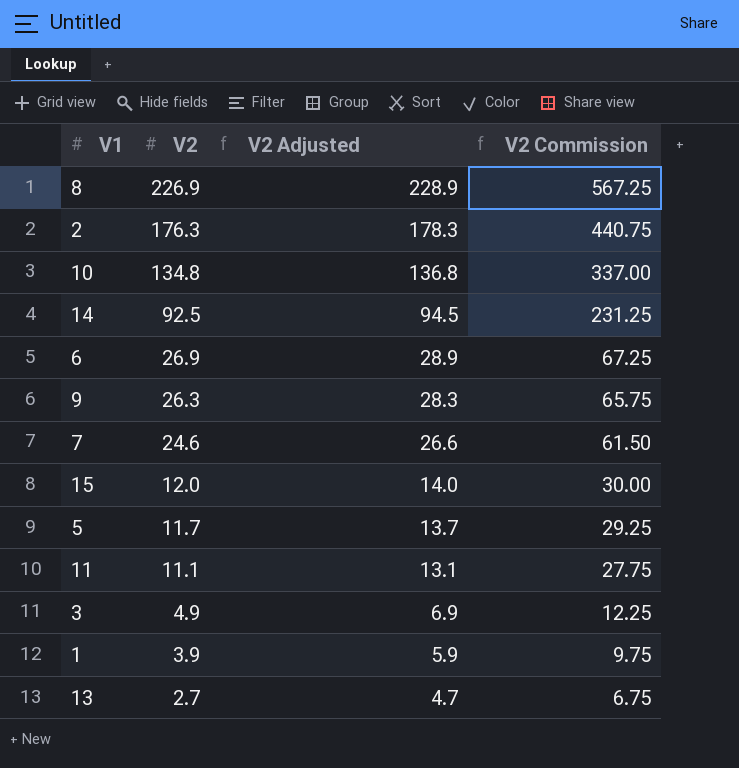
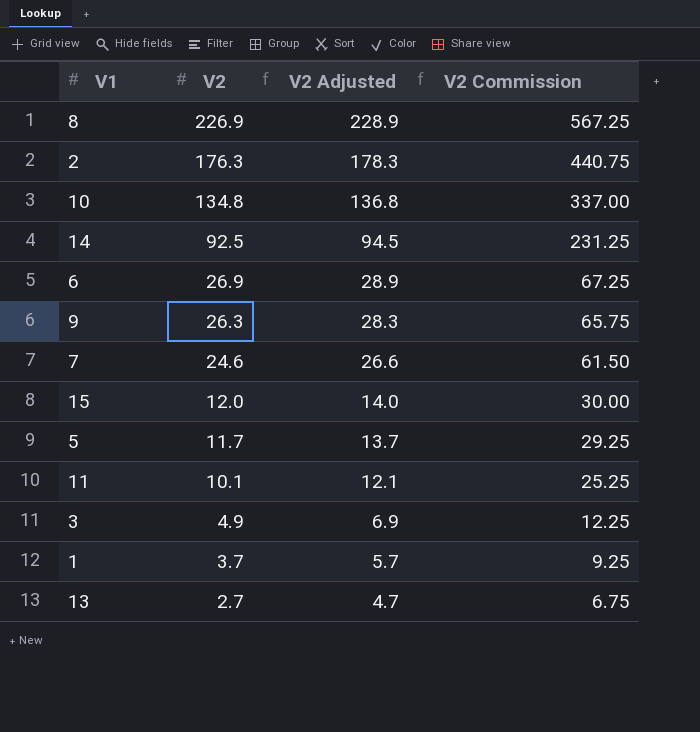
11 | V2: 11.1 -> 10.1
11 | V2 Adjusted: 13.1 -> 12.1
11 | V2 Commission: 27.75 -> 25.25
1 | V2: 3.9 -> 3.7
1 | V2 Adjusted: 5.9 -> 5.7
1 | V2 Commission: 9.75 -> 9.25

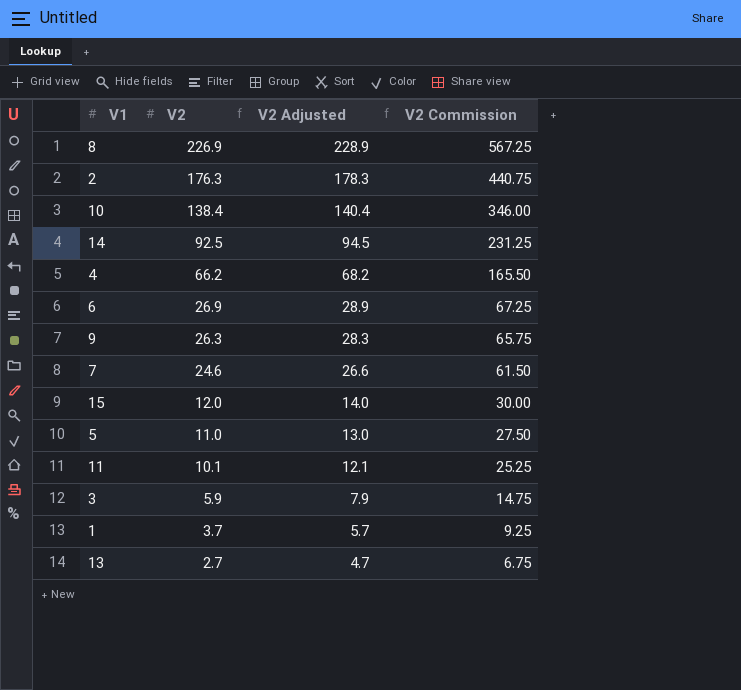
10 | V2: 134.8 -> 138.4
10 | V2 Adjusted: 136.8 -> 140.4
10 | V2 Commission: 337.00 -> 346.00
row 4: none -> 66.2 | 68.2 | 165.50
5 | V2: 11.7 -> 11.0
5 | V2 Adjusted: 13.7 -> 13.0
5 | V2 Commission: 29.25 -> 27.50
3 | V2: 4.9 -> 5.9
3 | V2 Adjusted: 6.9 -> 7.9
3 | V2 Commission: 12.25 -> 14.75

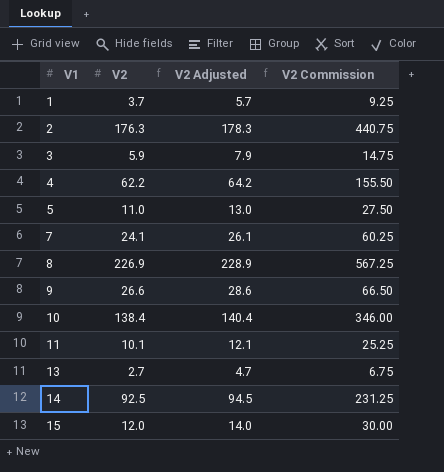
row order: V2 descending -> V1 ascending
row 6: 26.9 | 28.9 | 67.25 -> none
4 | V2: 66.2 -> 62.2
4 | V2 Adjusted: 68.2 -> 64.2
4 | V2 Commission: 165.50 -> 155.50
7 | V2: 24.6 -> 24.1
7 | V2 Adjusted: 26.6 -> 26.1
7 | V2 Commission: 61.50 -> 60.25
9 | V2: 26.3 -> 26.6
9 | V2 Adjusted: 28.3 -> 28.6
9 | V2 Commission: 65.75 -> 66.50

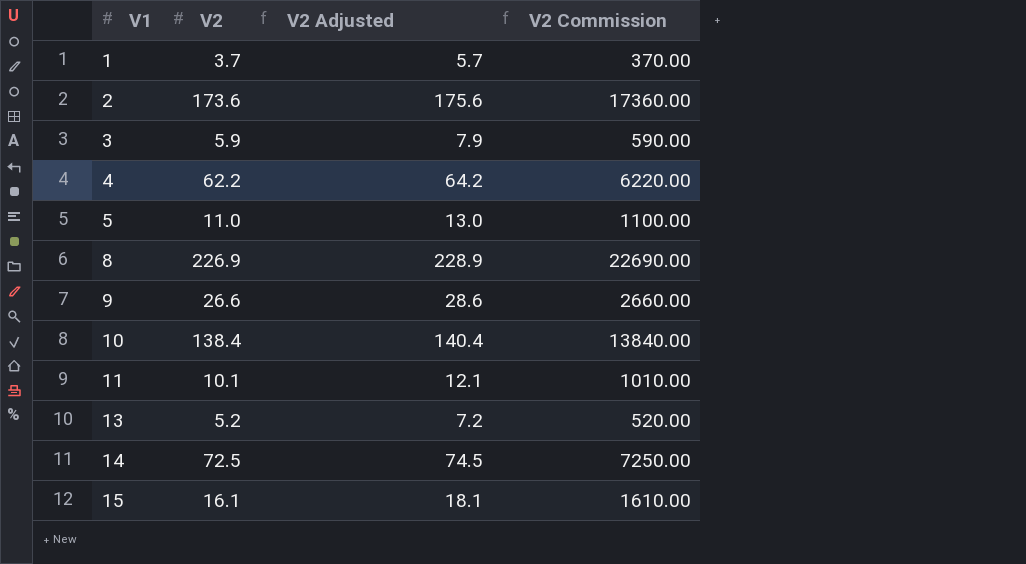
column V2 Commission | formula: [V2] * 2.5 -> [V2] * 100
row 7: 24.1 | 26.1 | 60.25 -> none
2 | V2: 176.3 -> 173.6
2 | V2 Adjusted: 178.3 -> 175.6
13 | V2: 2.7 -> 5.2
13 | V2 Adjusted: 4.7 -> 7.2
14 | V2: 92.5 -> 72.5
14 | V2 Adjusted: 94.5 -> 74.5
15 | V2: 12.0 -> 16.1
15 | V2 Adjusted: 14.0 -> 18.1

